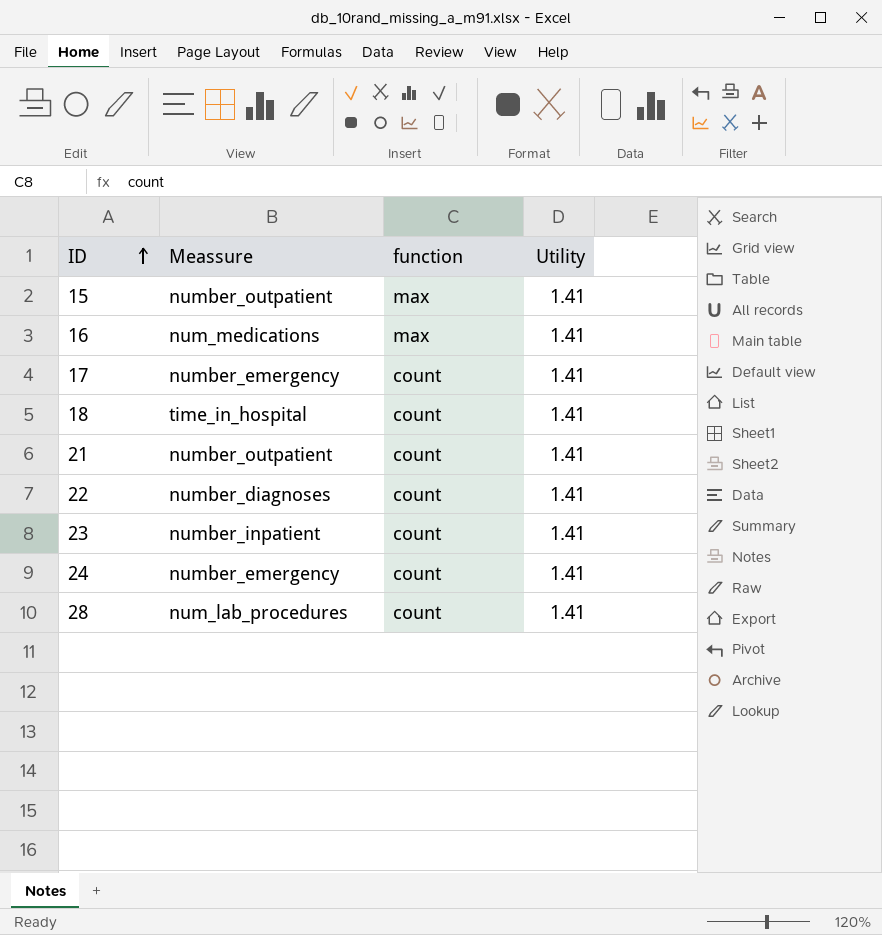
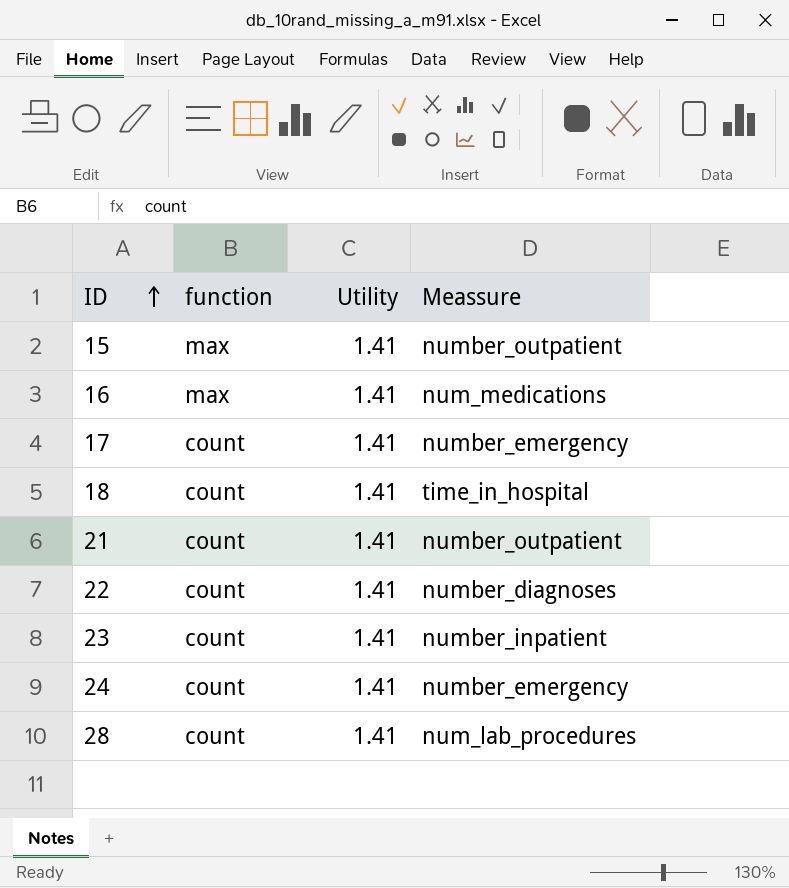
column Meassure | position: 2 -> 4

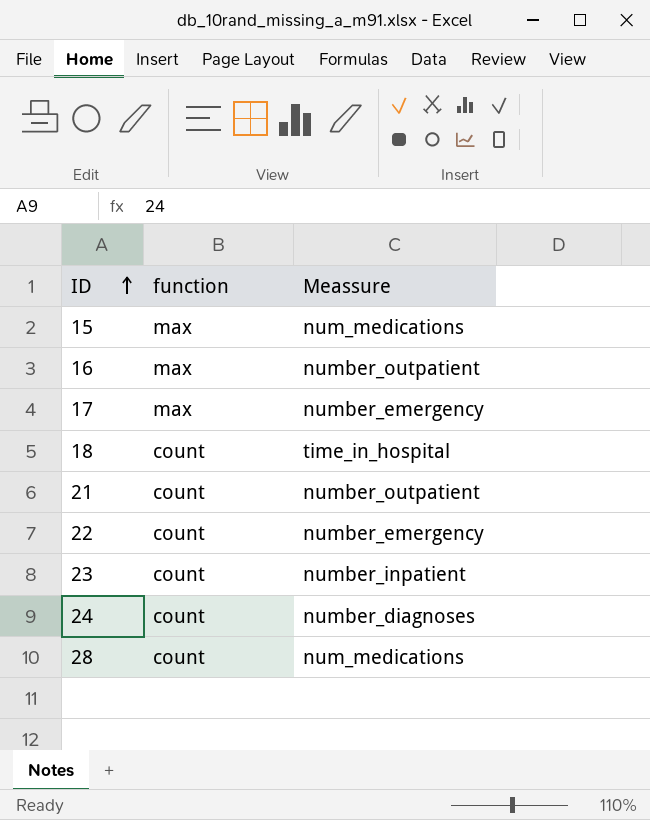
column Utility | position: 3 -> none
15 | Meassure: number_outpatient -> num_medications
16 | Meassure: num_medications -> number_outpatient
17 | function: count -> max
22 | Meassure: number_diagnoses -> number_emergency
24 | Meassure: number_emergency -> number_diagnoses
28 | Meassure: num_lab_procedures -> num_medications

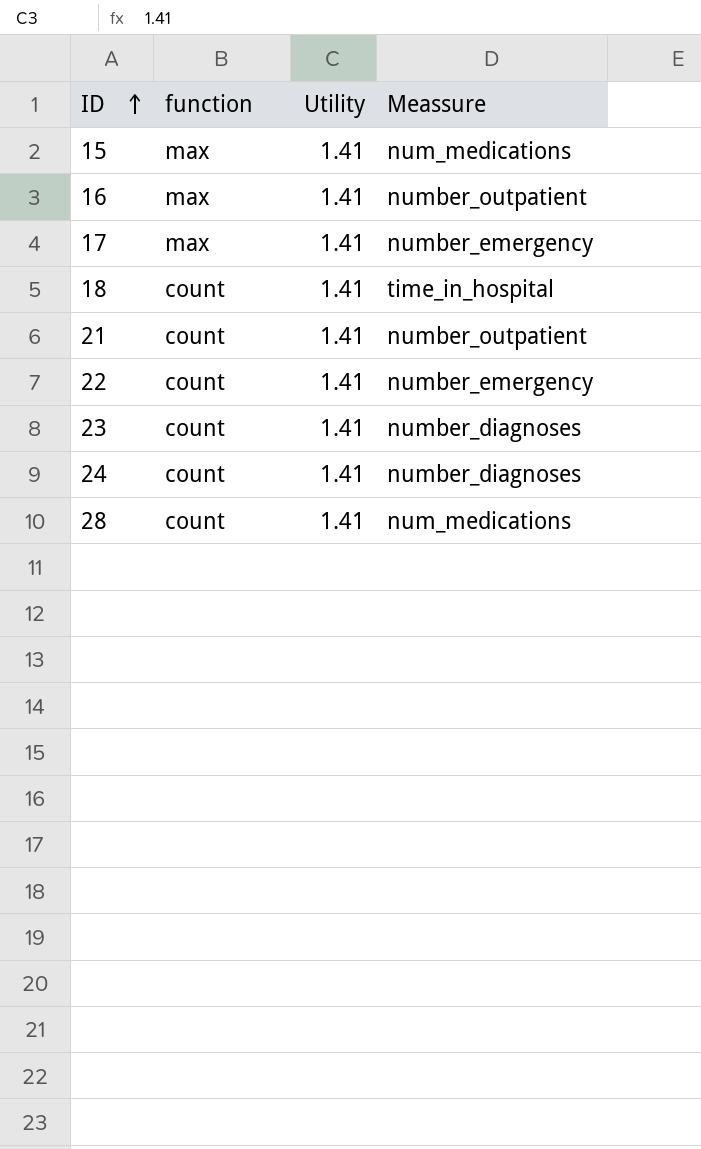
column Utility | position: none -> 3
23 | Meassure: number_inpatient -> number_diagnoses

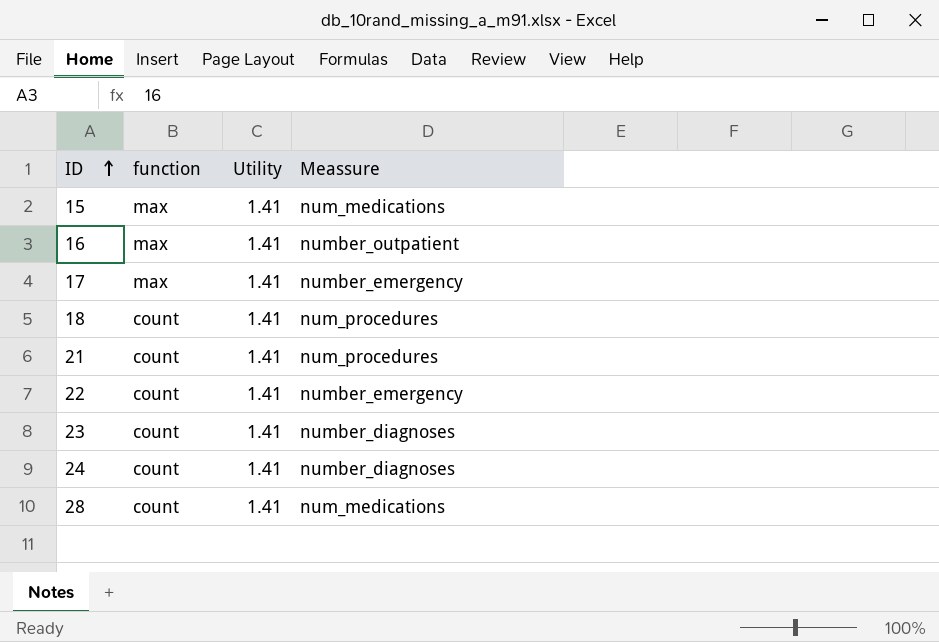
18 | Meassure: time_in_hospital -> num_procedures
21 | Meassure: number_outpatient -> num_procedures

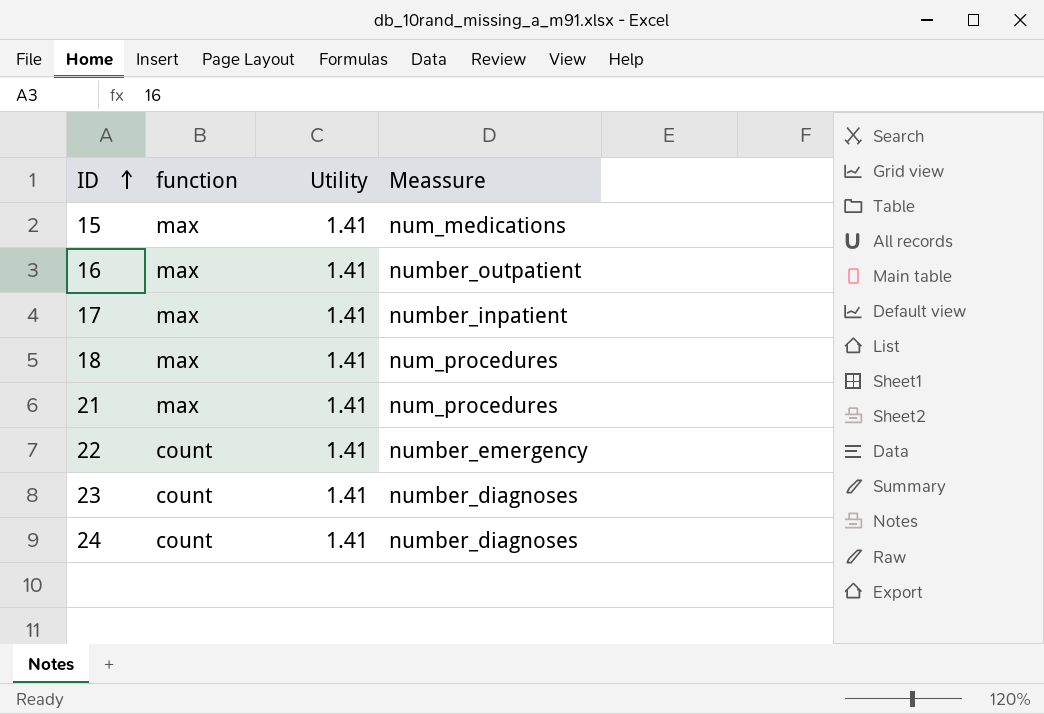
row 28: count | 1.41 | num_medications -> none
17 | Meassure: number_emergency -> number_inpatient
18 | function: count -> max
21 | function: count -> max

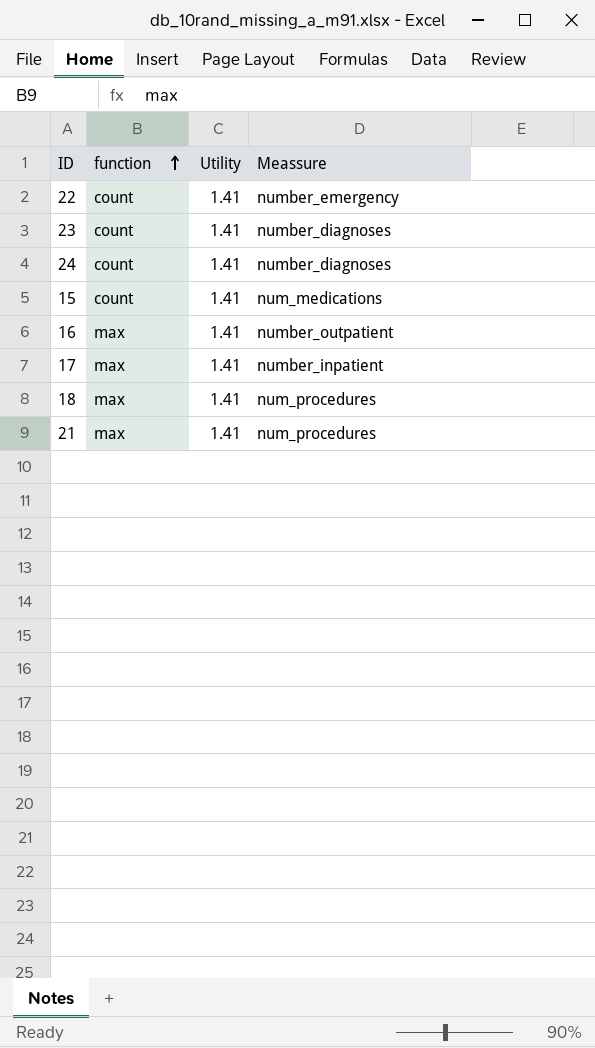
row order: ID ascending -> function ascending
15 | function: max -> count

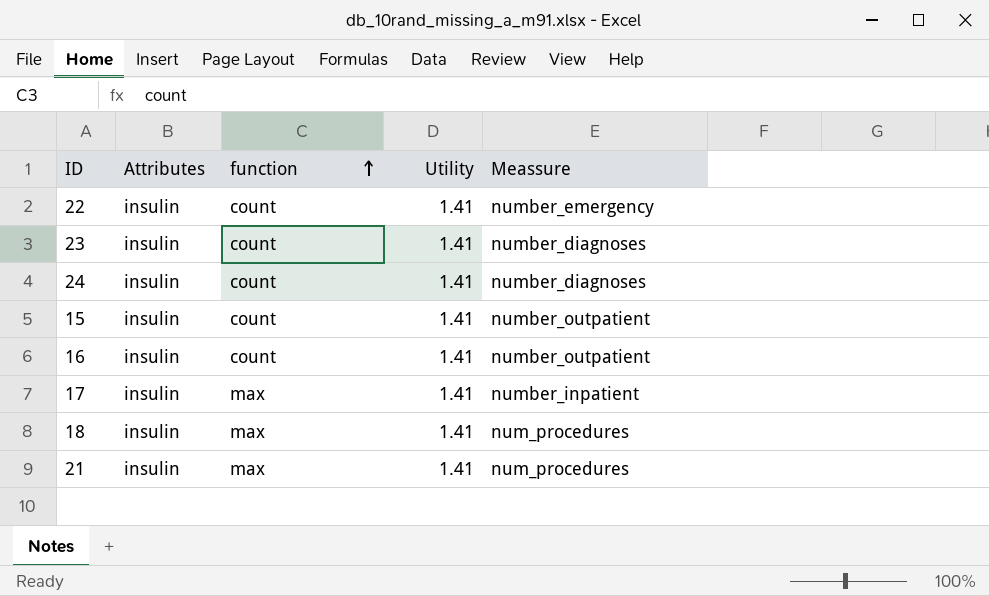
column Attributes | position: none -> 2
15 | Meassure: num_medications -> number_outpatient
16 | function: max -> count

